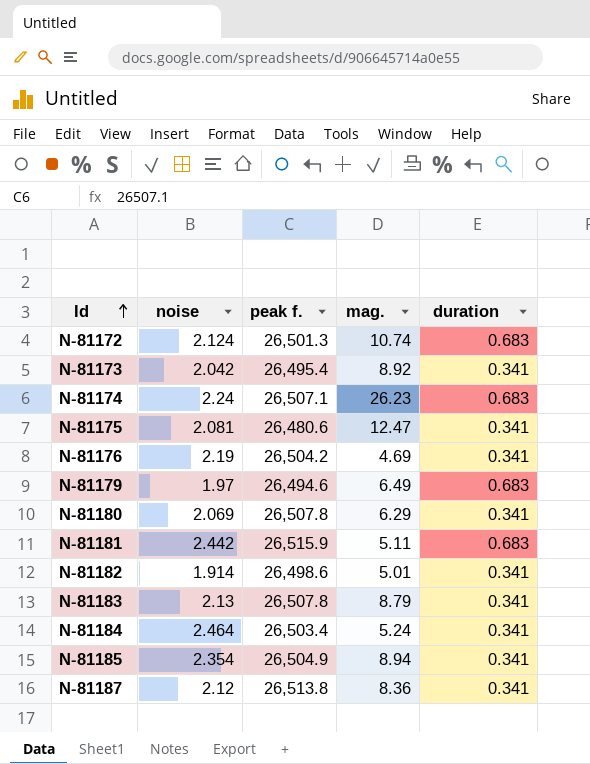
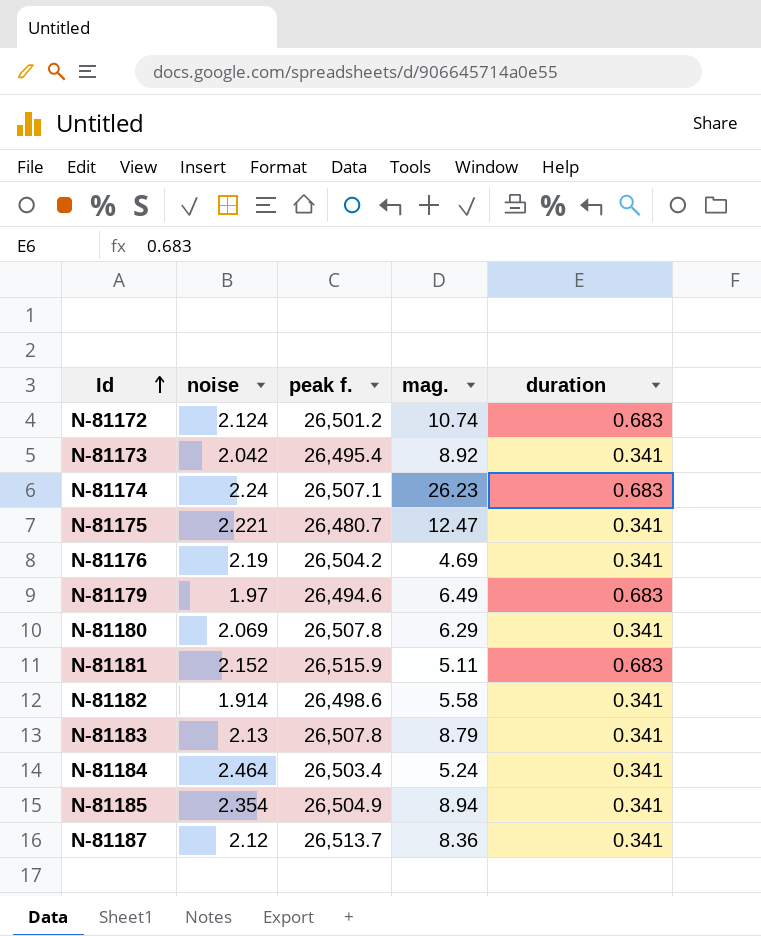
N-81172 | peak f.: 26,501.3 -> 26,501.2
N-81175 | noise: 2.081 -> 2.221
N-81175 | peak f.: 26,480.6 -> 26,480.7
N-81181 | noise: 2.442 -> 2.152
N-81182 | mag.: 5.01 -> 5.58
N-81187 | peak f.: 26,513.8 -> 26,513.7

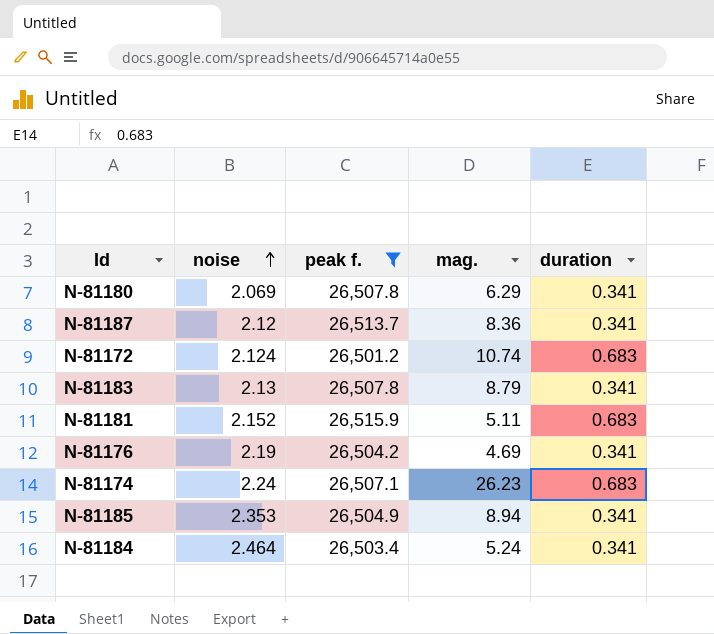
filter: none -> peak f. >= 26,501.2
row order: Id ascending -> noise ascending
N-81185 | noise: 2.354 -> 2.353

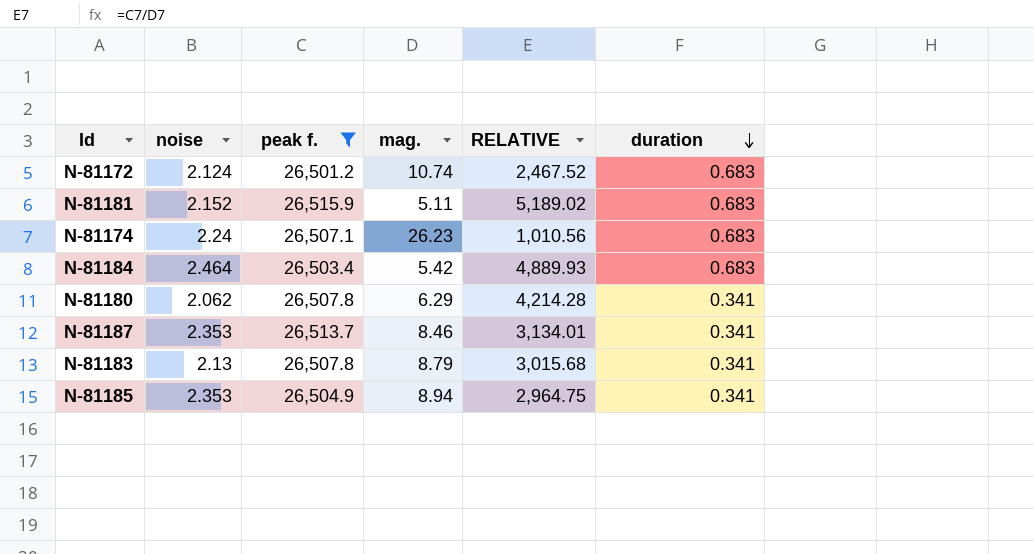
row order: noise ascending -> duration descending
column RELATIVE | formula: none -> [peak f.] / [mag.]
row N-81176: 2.19 | 26,504.2 | 4.69 | 0.341 -> none
N-81184 | mag.: 5.24 -> 5.42
N-81184 | duration: 0.341 -> 0.683
N-81180 | noise: 2.069 -> 2.062
N-81187 | noise: 2.12 -> 2.353
N-81187 | mag.: 8.36 -> 8.46

